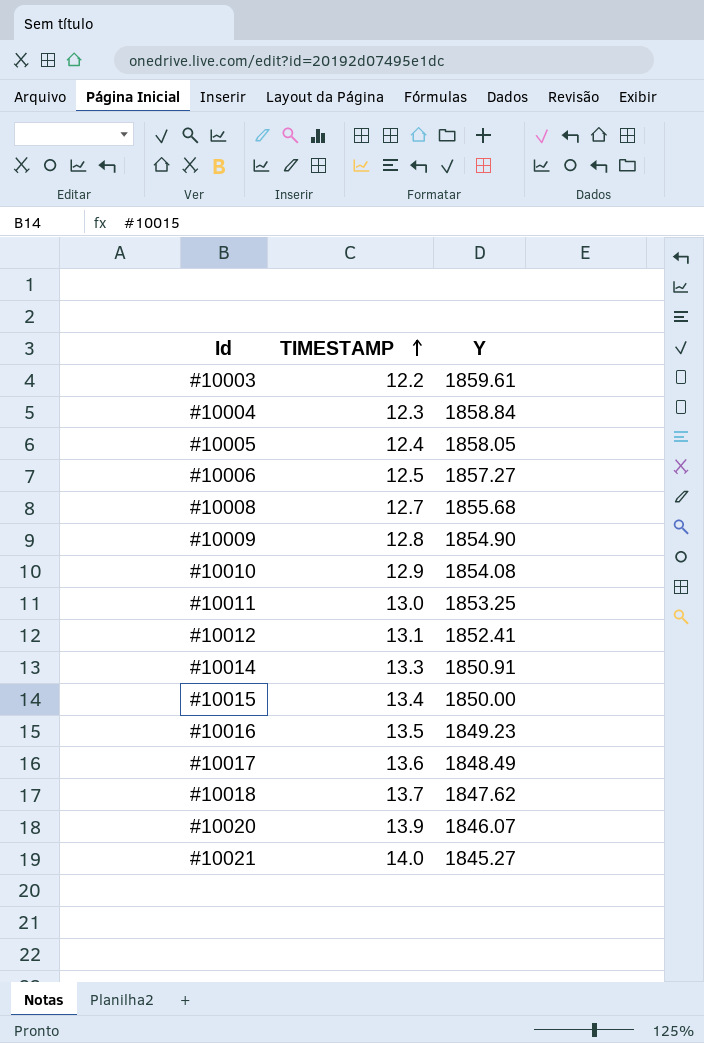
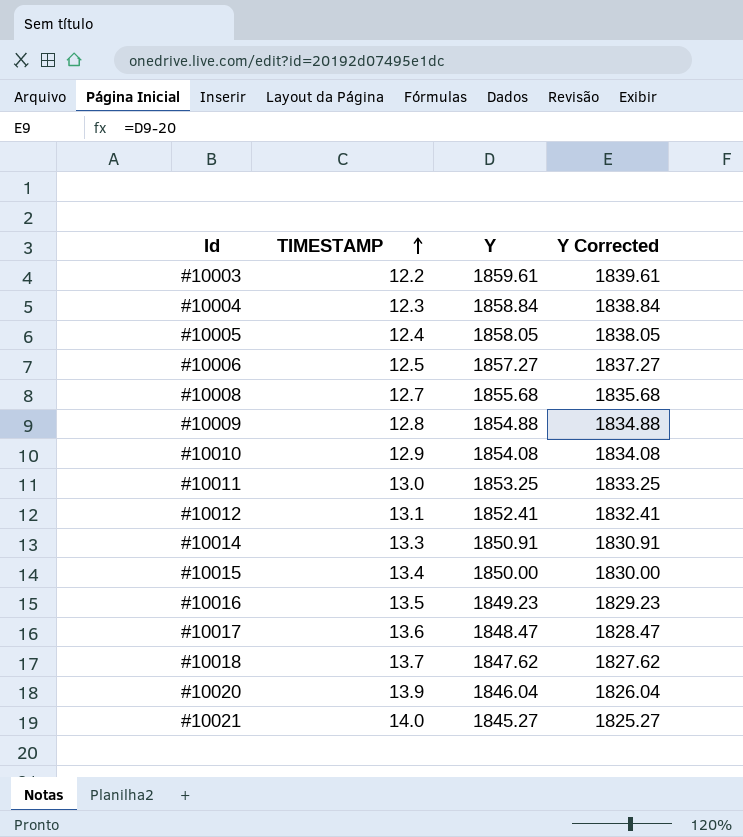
column Y Corrected | formula: none -> [Y] - 20
#10009 | Y: 1854.90 -> 1854.88
#10017 | Y: 1848.49 -> 1848.47
#10020 | Y: 1846.07 -> 1846.04

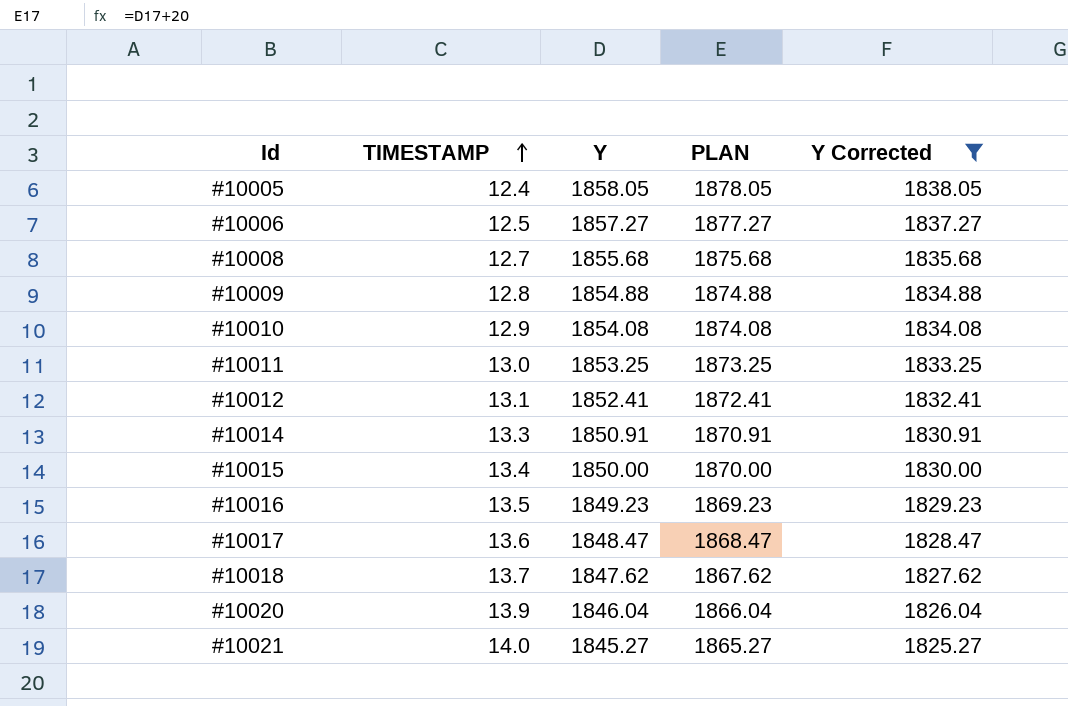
filter: none -> Y Corrected <= 1838.05
column PLAN | formula: none -> [Y] + 20

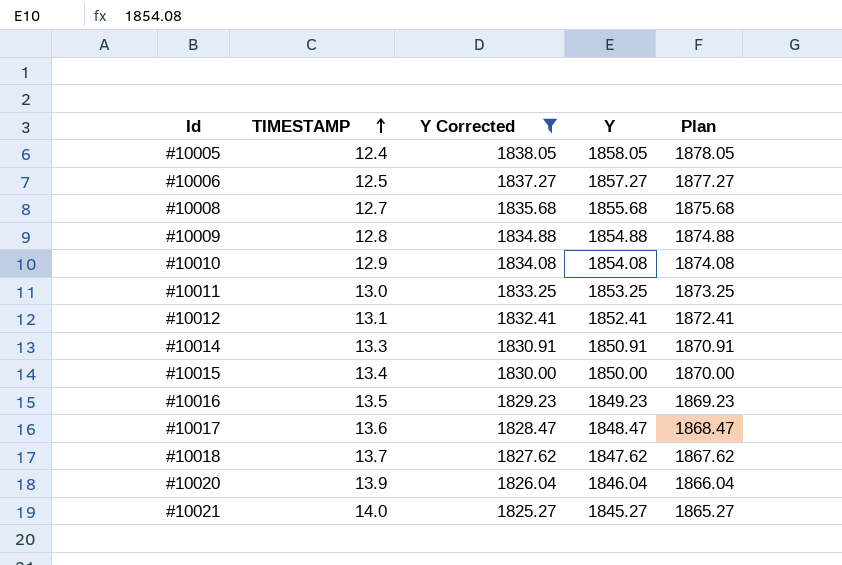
column Y Corrected | position: 5 -> 3
column name: PLAN -> Plan

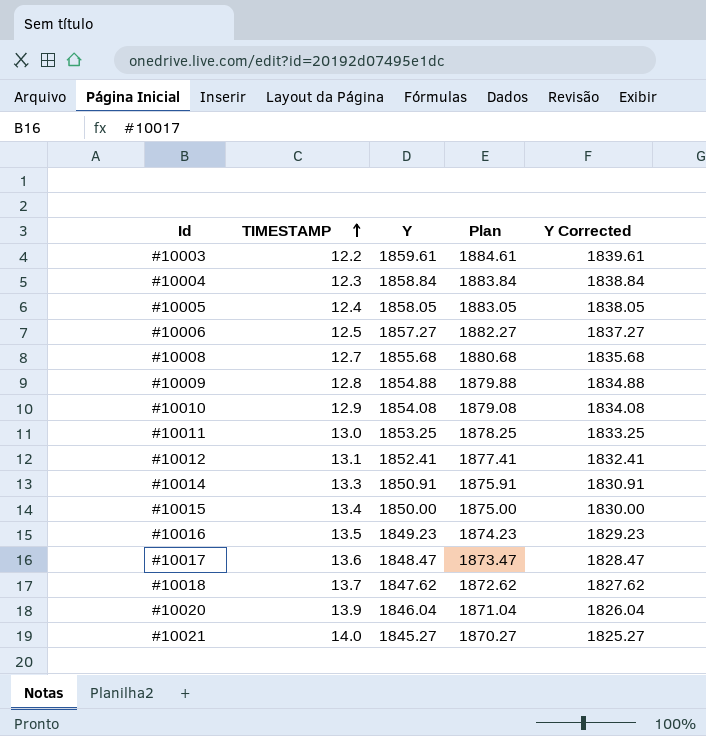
filter: Y Corrected <= 1838.05 -> none
column Plan | formula: [Y] + 20 -> [Y] + 25
column Y Corrected | position: 3 -> 5

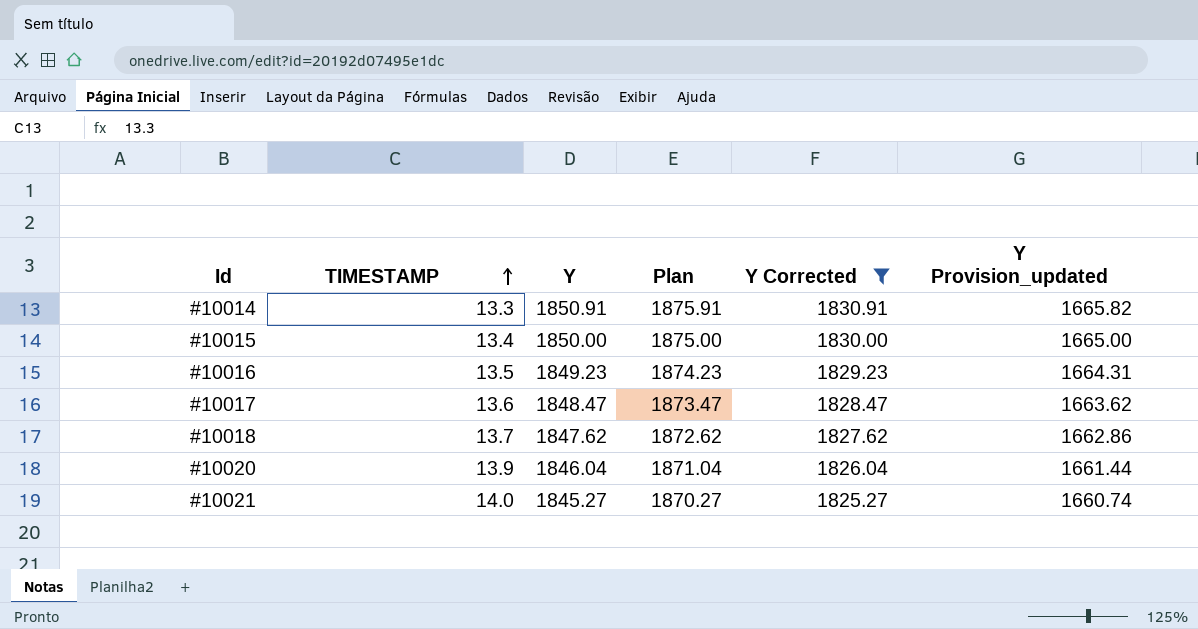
filter: none -> Y Corrected <= 1830.91
column Y Provision_updated | formula: none -> [Y] * 0.9

